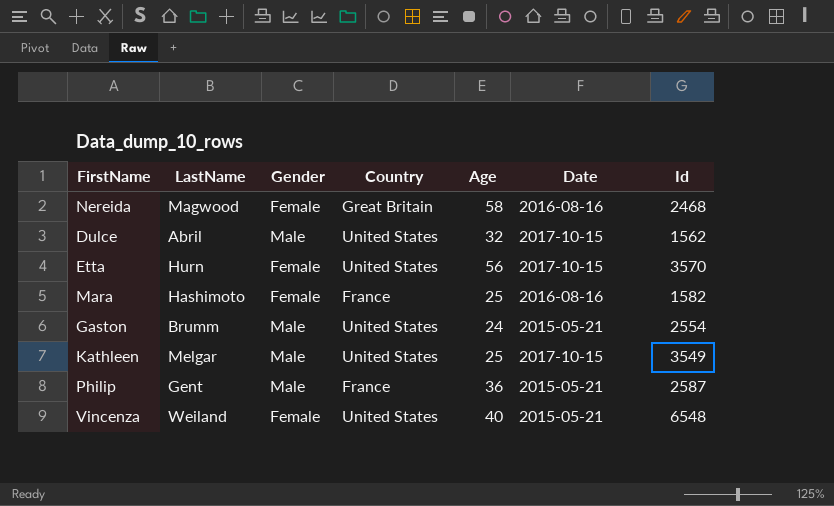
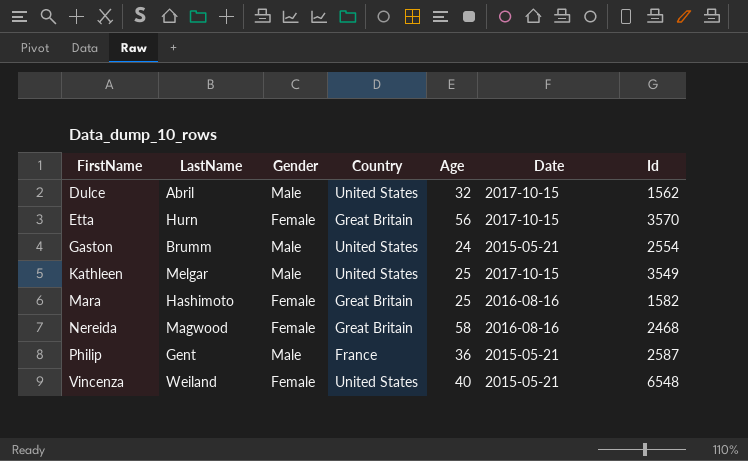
row order: none -> FirstName ascending
Etta | Country: United States -> Great Britain
Mara | Country: France -> Great Britain

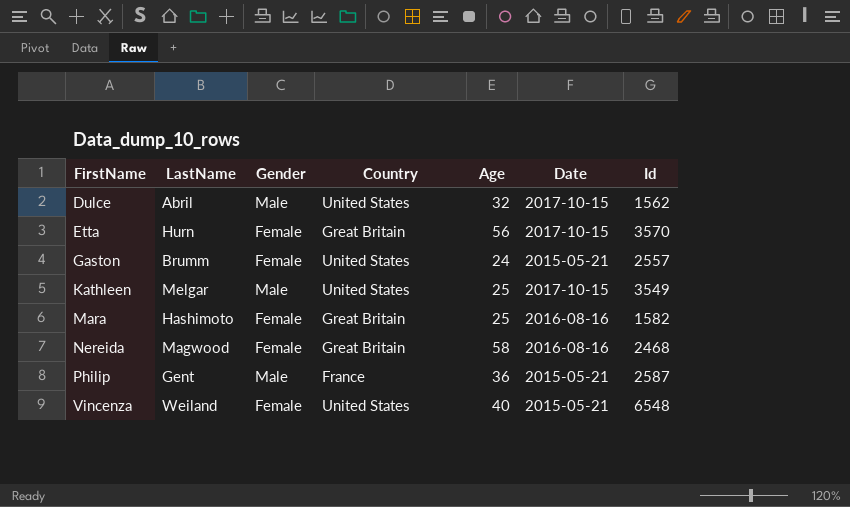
Gaston | Gender: Male -> Female
Gaston | Id: 2554 -> 2557

